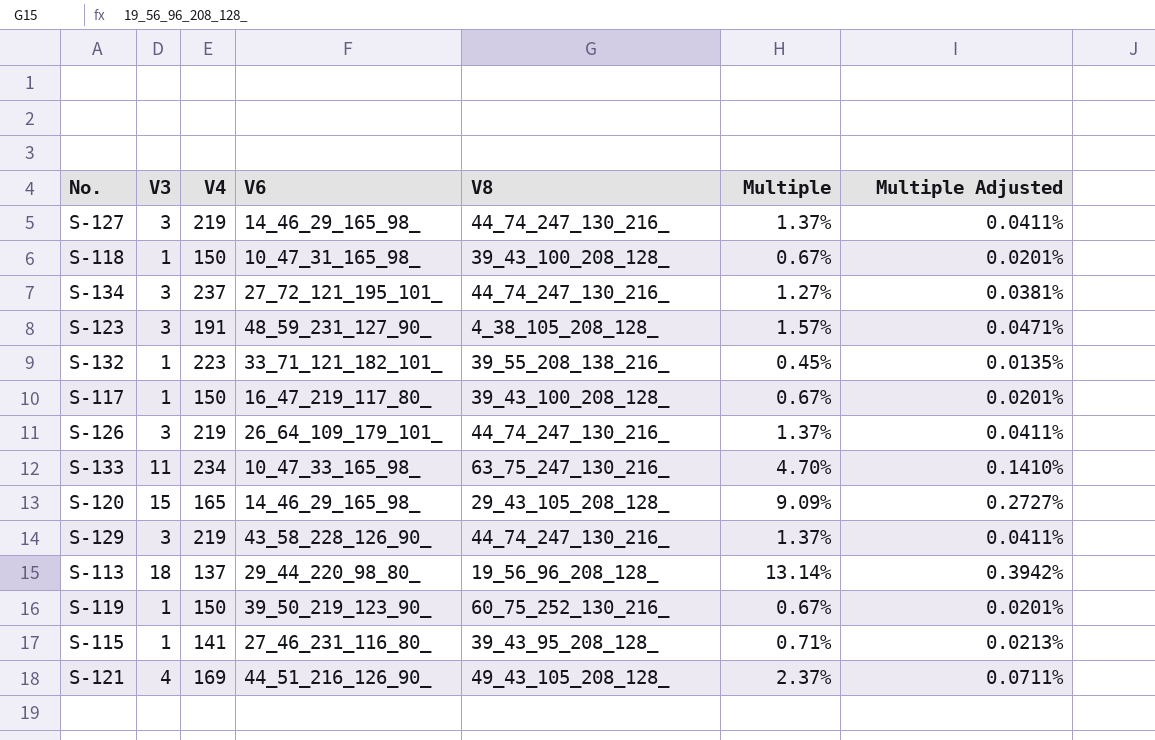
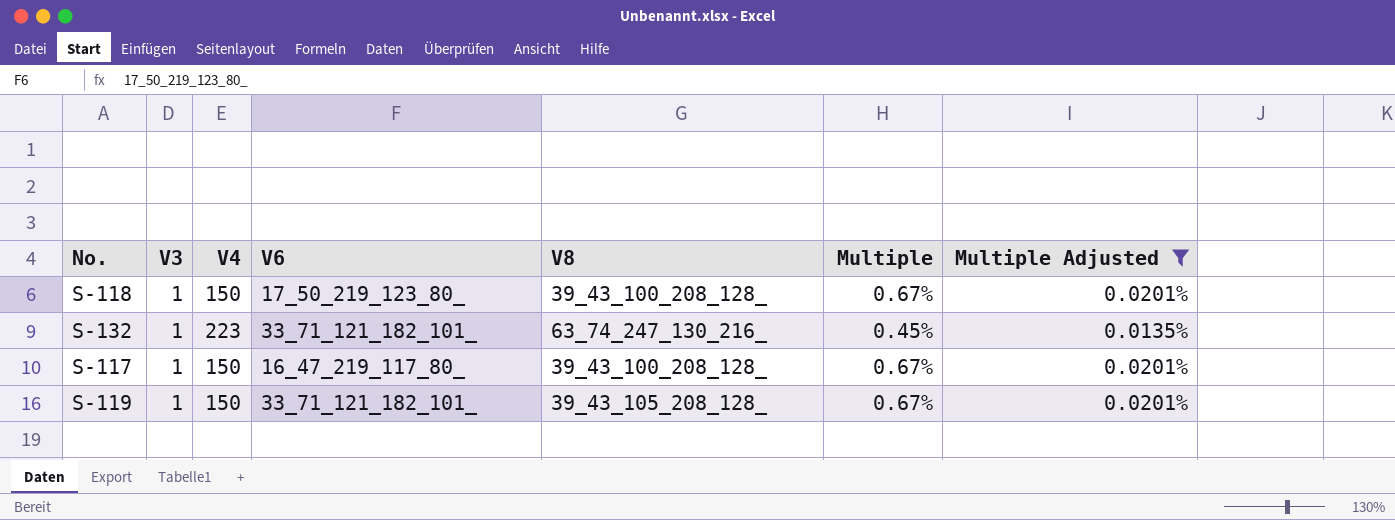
filter: none -> Multiple Adjusted <= 0.0201%
S-118 | V6: 10_47_31_165_98_ -> 17_50_219_123_80_
S-132 | V8: 39_55_208_138_216_ -> 63_74_247_130_216_
S-119 | V6: 39_50_219_123_90_ -> 33_71_121_182_101_
S-119 | V8: 60_75_252_130_216_ -> 39_43_105_208_128_

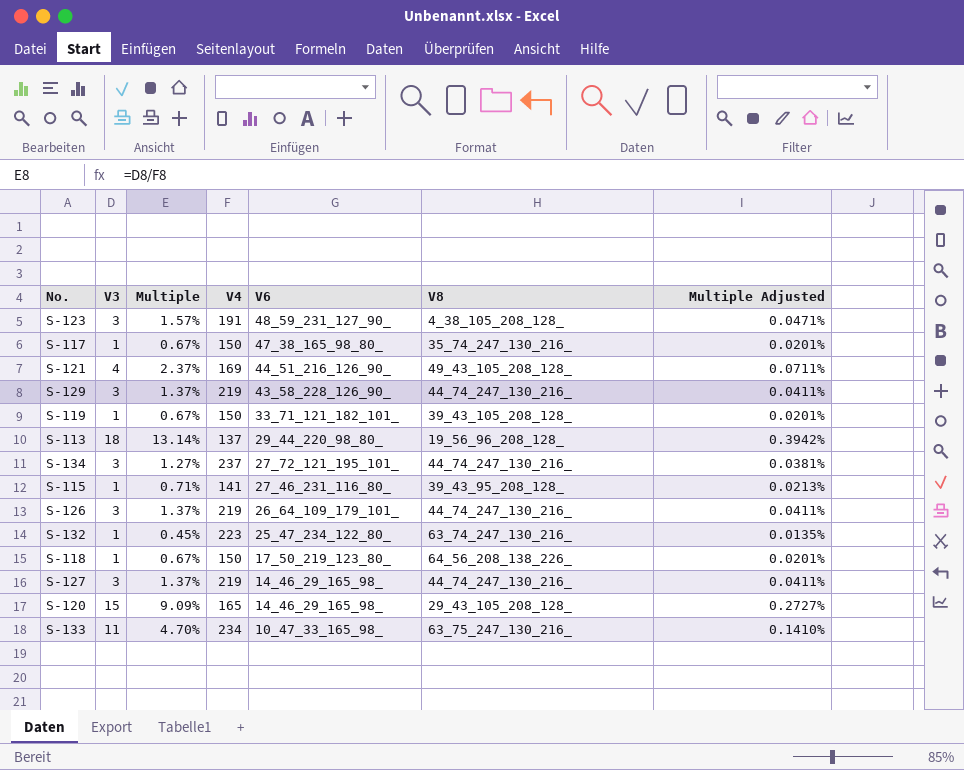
filter: Multiple Adjusted <= 0.0201% -> none
row order: none -> V6 descending
column Multiple | position: 6 -> 3
S-117 | V6: 16_47_219_117_80_ -> 47_38_165_98_80_
S-117 | V8: 39_43_100_208_128_ -> 35_74_247_130_216_
S-132 | V6: 33_71_121_182_101_ -> 25_47_234_122_80_
S-118 | V8: 39_43_100_208_128_ -> 64_56_208_138_226_

